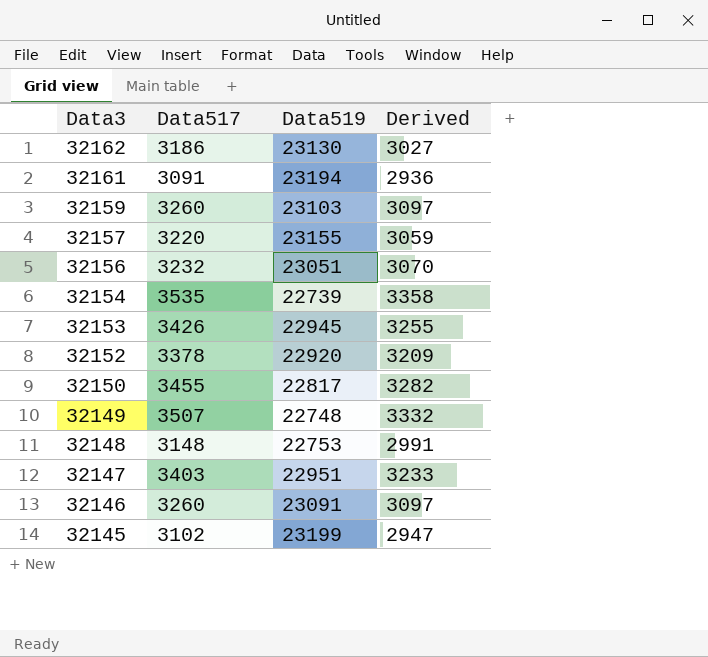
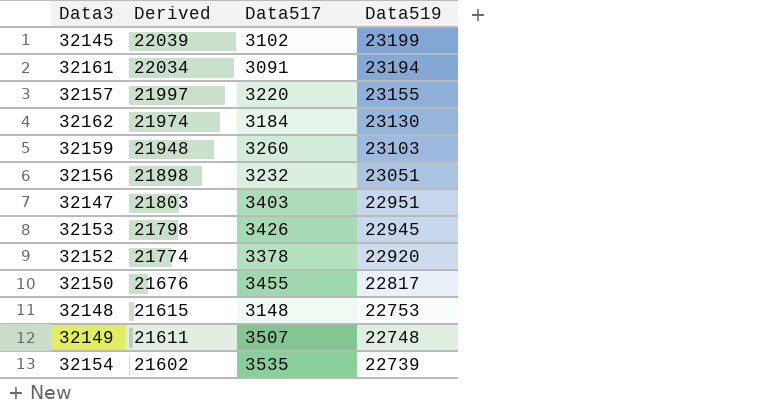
row order: Data3 descending -> Derived descending
column Derived | formula: [Data517] * 0.95 -> [Data519] * 0.95
column Derived | position: 4 -> 2
row 32146: 3260 | 23091 | 3097 -> none
32162 | Data517: 3186 -> 3184

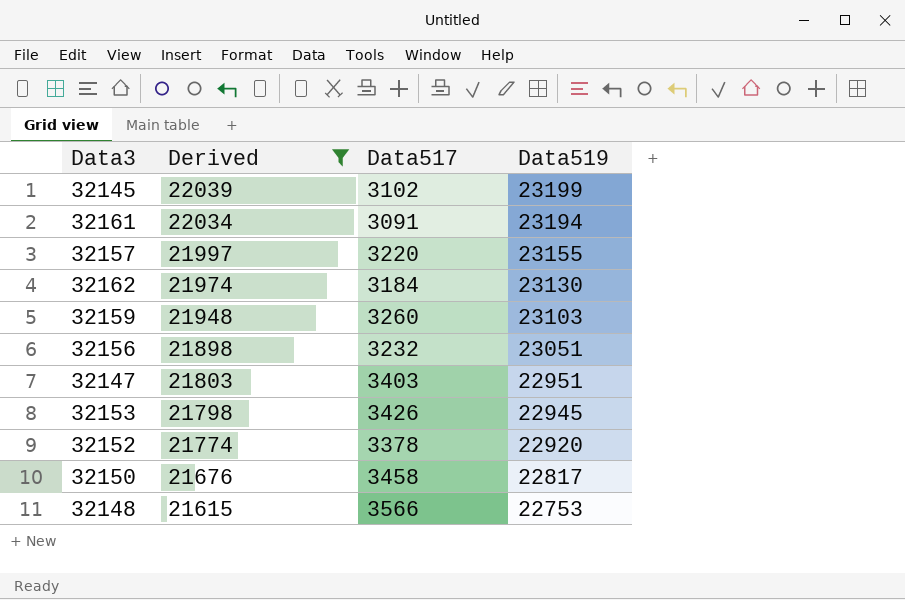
filter: none -> Derived >= 21615
32150 | Data517: 3455 -> 3458
32148 | Data517: 3148 -> 3566

